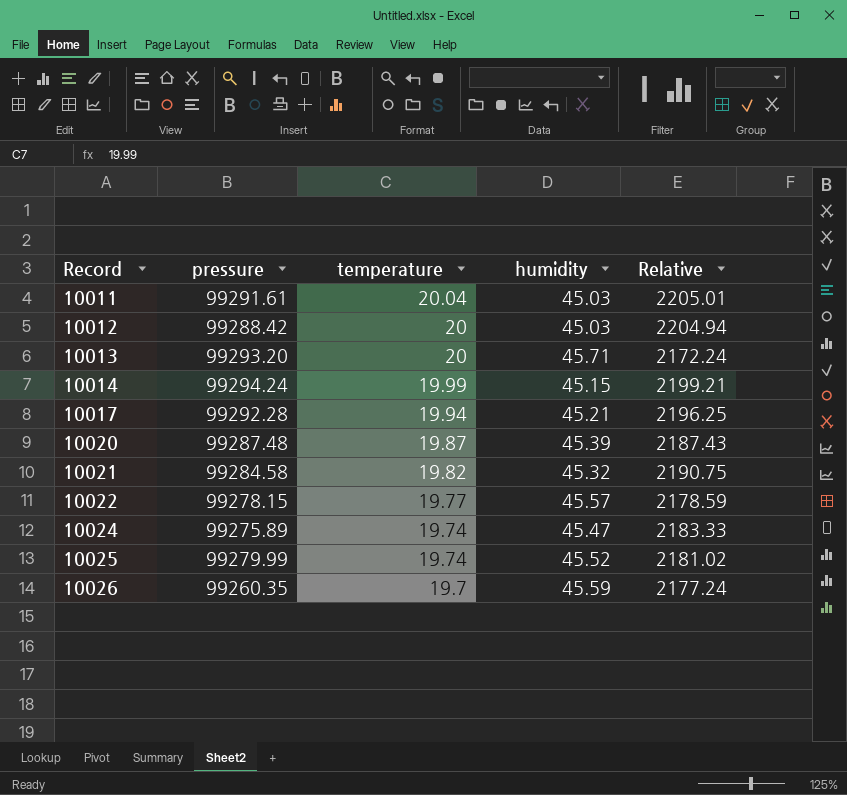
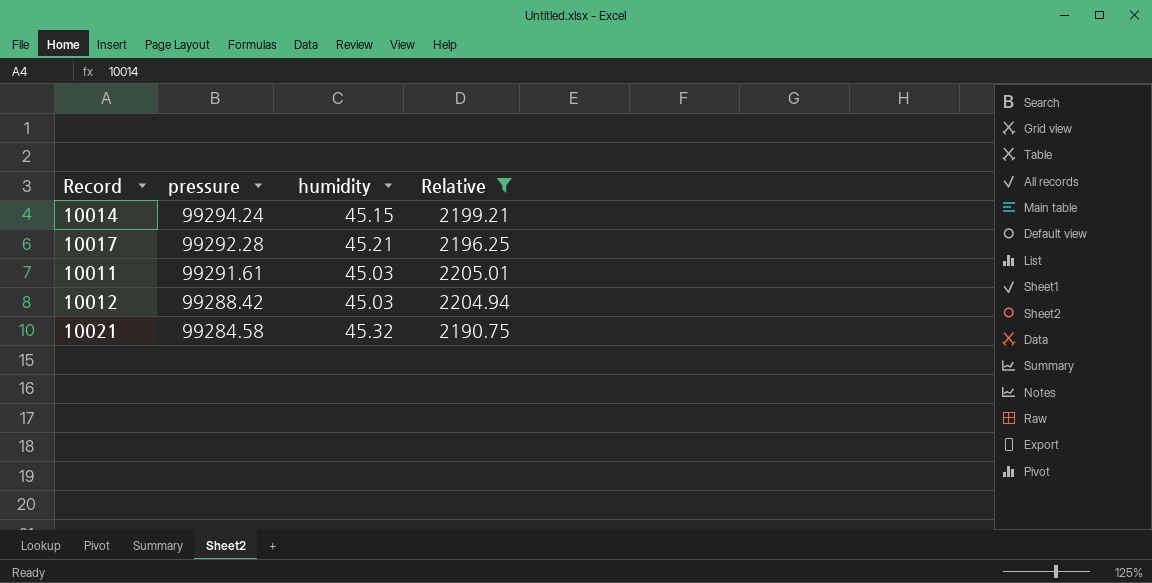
filter: none -> Relative >= 2190.75
row order: Record ascending -> pressure descending
column temperature | position: 3 -> none

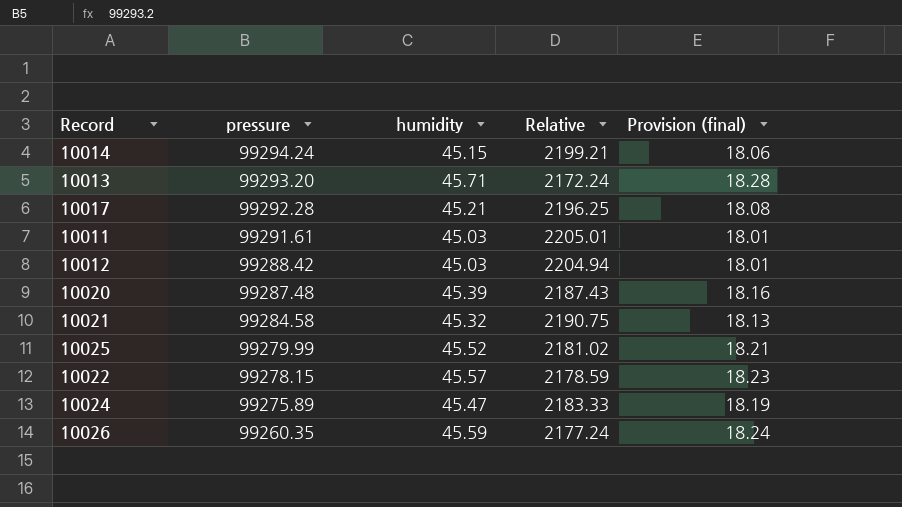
filter: Relative >= 2190.75 -> none
column Provision (final) | formula: none -> [humidity] * 0.4

